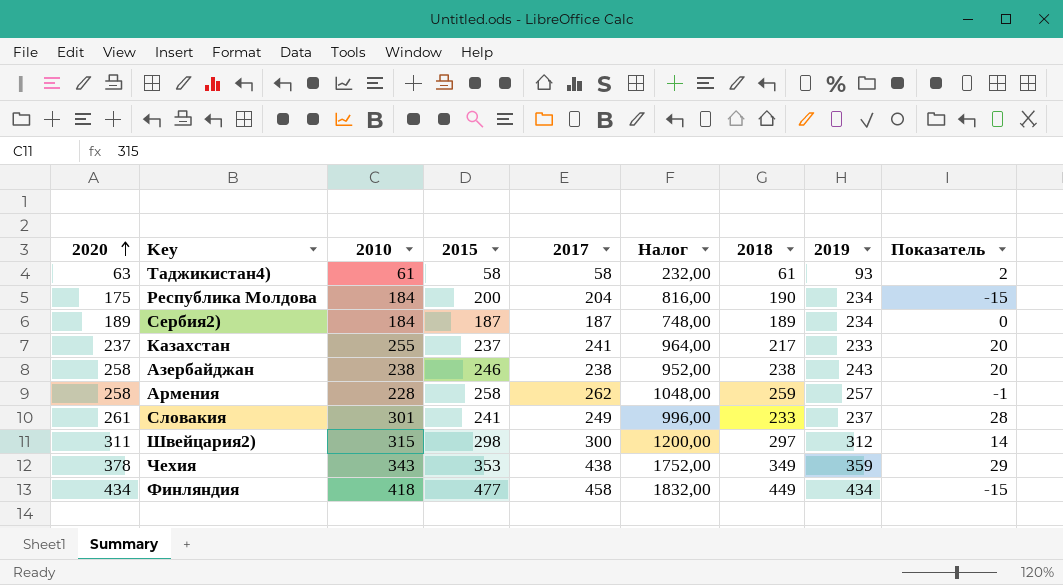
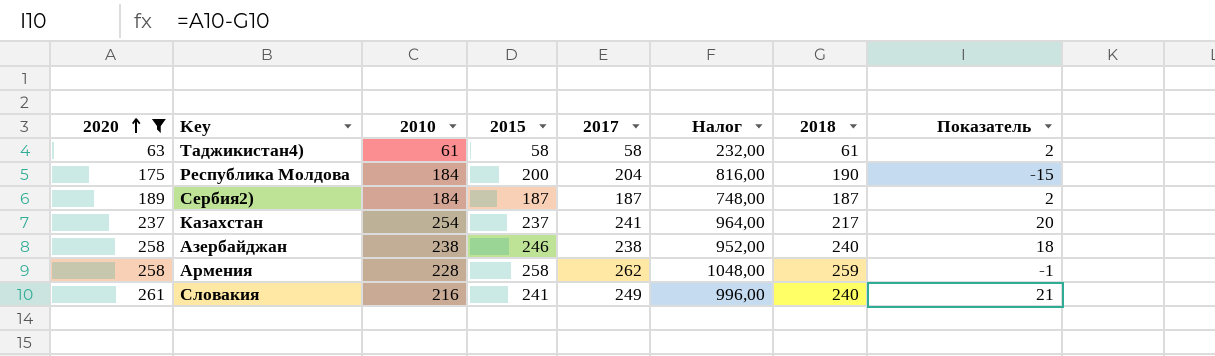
filter: none -> 2020 <= 261
column 2019 | position: 8 -> none
Сербия2) | 2018: 189 -> 187
Сербия2) | Показатель: 0 -> 2
Казахстан | 2010: 255 -> 254
Азербайджан | 2018: 238 -> 240
Азербайджан | Показатель: 20 -> 18
Словакия | 2010: 301 -> 216
Словакия | 2018: 233 -> 240
Словакия | Показатель: 28 -> 21

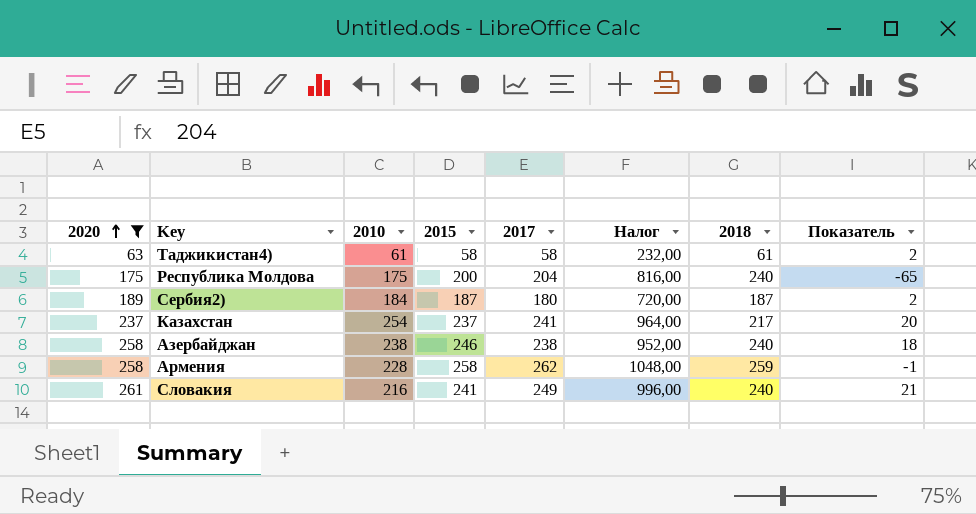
Республика Молдова | 2010: 184 -> 175
Республика Молдова | 2018: 190 -> 240
Республика Молдова | Показатель: -15 -> -65
Сербия2) | 2017: 187 -> 180
Сербия2) | Налог: 748,00 -> 720,00

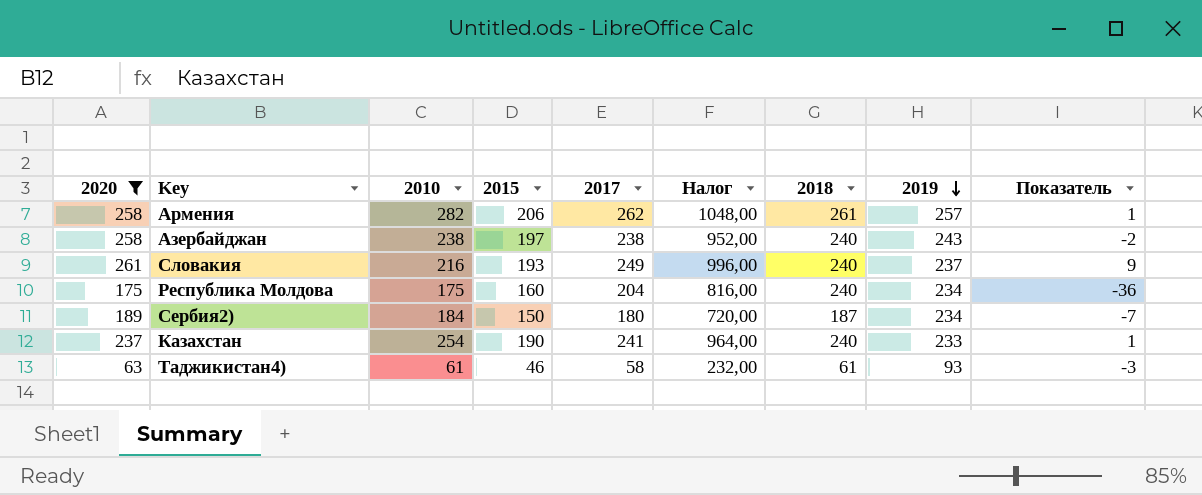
row order: 2020 ascending -> 2019 descending
column 2019 | position: none -> 8
column Показатель | formula: [2020] - [2018] -> [2017] - [2018]
Армения | 2010: 228 -> 282
Армения | 2015: 258 -> 206
Армения | 2018: 259 -> 261
Азербайджан | 2015: 246 -> 197
Словакия | 2015: 241 -> 193
Республика Молдова | 2015: 200 -> 160
Сербия2) | 2015: 187 -> 150
Казахстан | 2015: 237 -> 190
Казахстан | 2018: 217 -> 240
Таджикистан4) | 2015: 58 -> 46

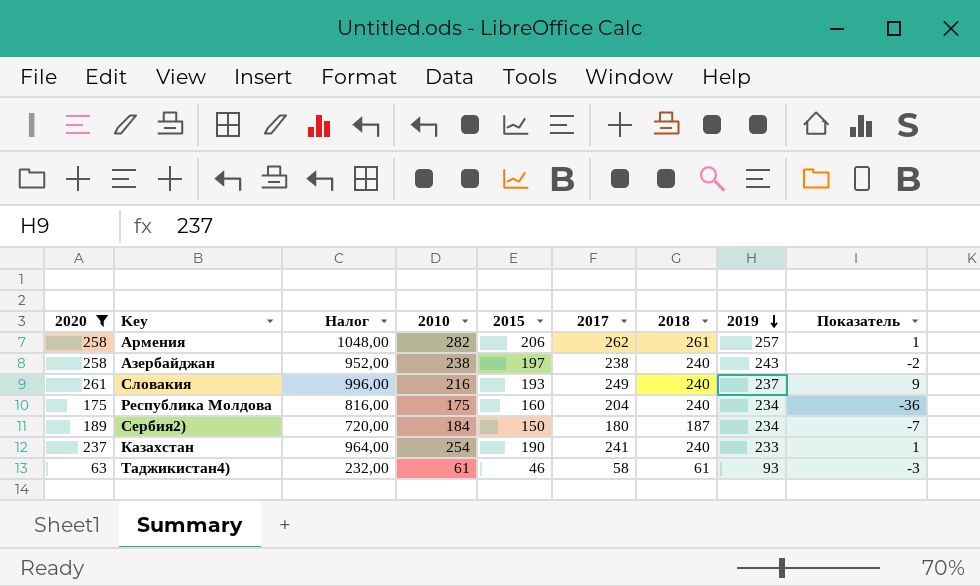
column Налог | position: 6 -> 3

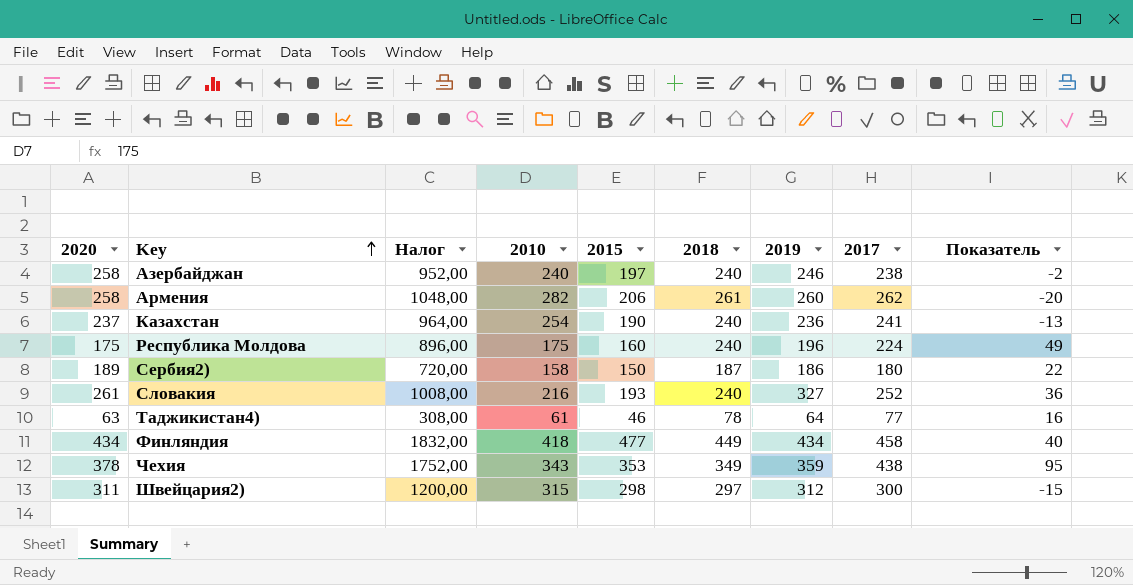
filter: 2020 <= 261 -> none
row order: 2019 descending -> Key ascending
column 2017 | position: 6 -> 8
column Показатель | formula: [2017] - [2018] -> [2017] - [2010]
Азербайджан | 2010: 238 -> 240
Азербайджан | 2019: 243 -> 246
Армения | 2019: 257 -> 260
Казахстан | 2019: 233 -> 236
Республика Молдова | Налог: 816,00 -> 896,00
Республика Молдова | 2019: 234 -> 196
Республика Молдова | 2017: 204 -> 224
Сербия2) | 2010: 184 -> 158
Сербия2) | 2019: 234 -> 186
Словакия | Налог: 996,00 -> 1008,00
Словакия | 2019: 237 -> 327
Словакия | 2017: 249 -> 252
Таджикистан4) | Налог: 232,00 -> 308,00
Таджикистан4) | 2018: 61 -> 78
Таджикистан4) | 2019: 93 -> 64
Таджикистан4) | 2017: 58 -> 77

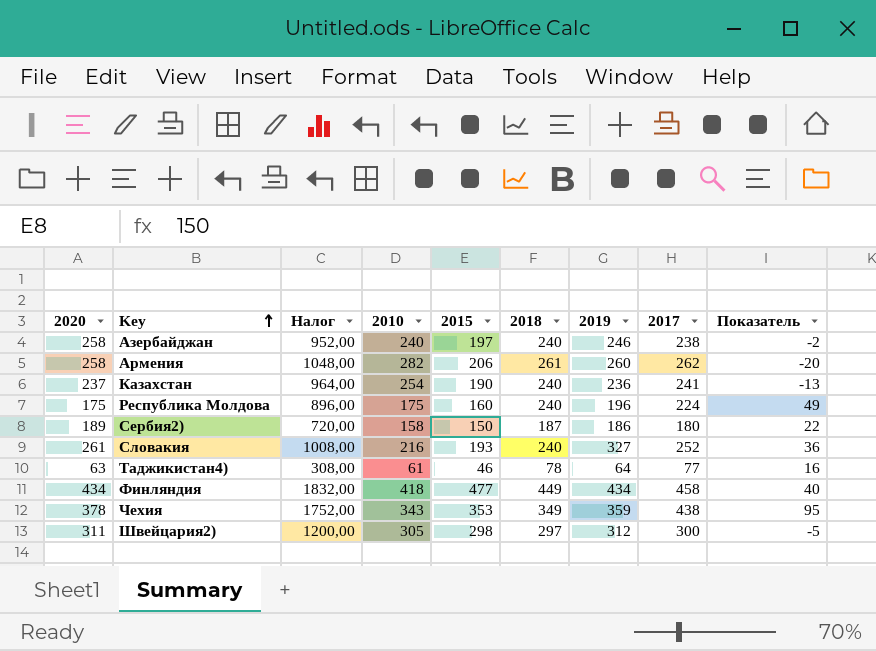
Швейцария2) | 2010: 315 -> 305
Швейцария2) | Показатель: -15 -> -5

